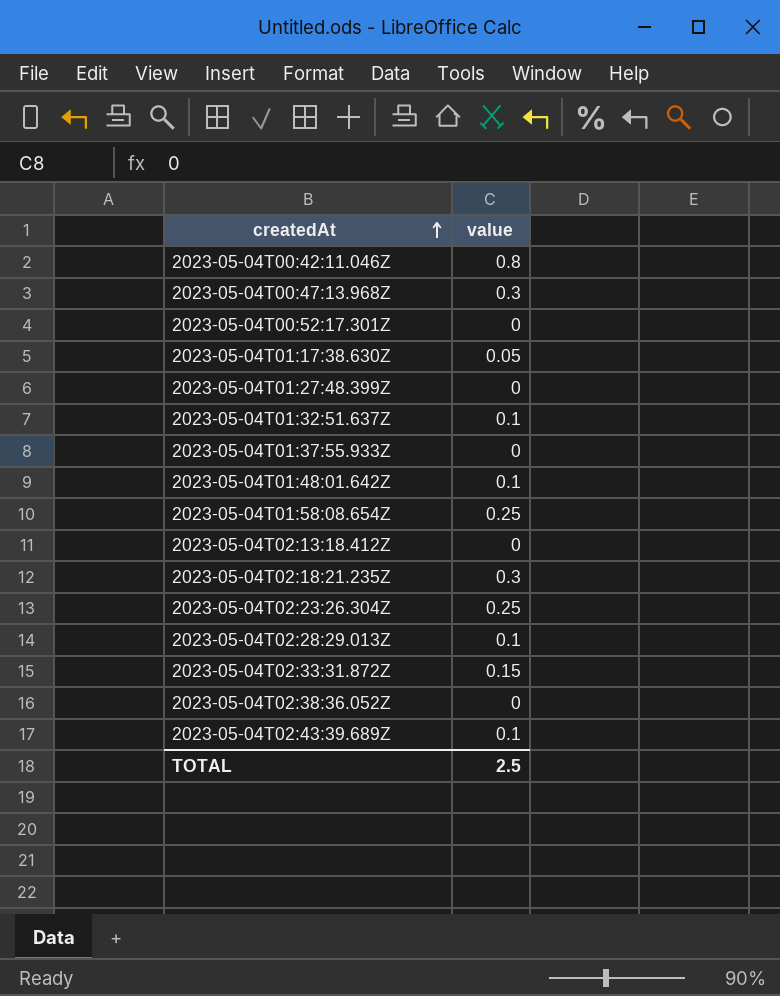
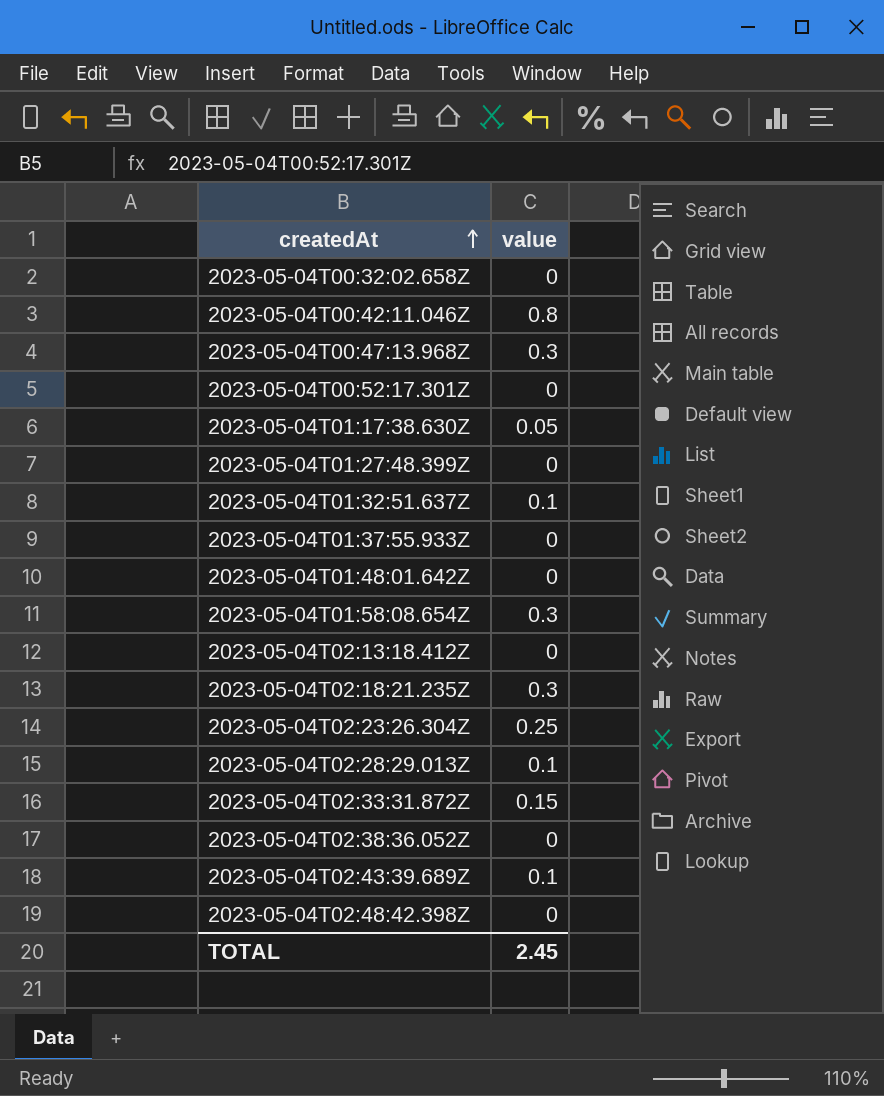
row 2023-05-04T00:32:02.658Z: none -> 0
2023-05-04T01:48:01.642Z | value: 0.1 -> 0
2023-05-04T01:58:08.654Z | value: 0.25 -> 0.3
row 2023-05-04T02:48:42.398Z: none -> 0
TOTAL | value: 2.5 -> 2.45

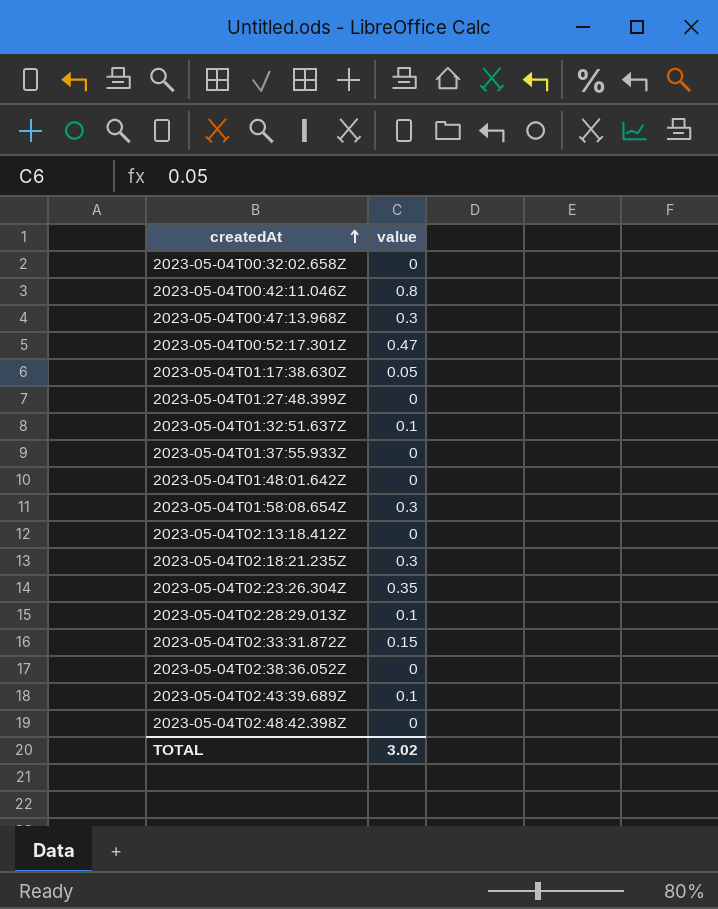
2023-05-04T00:52:17.301Z | value: 0 -> 0.47
2023-05-04T02:23:26.304Z | value: 0.25 -> 0.35
TOTAL | value: 2.45 -> 3.02

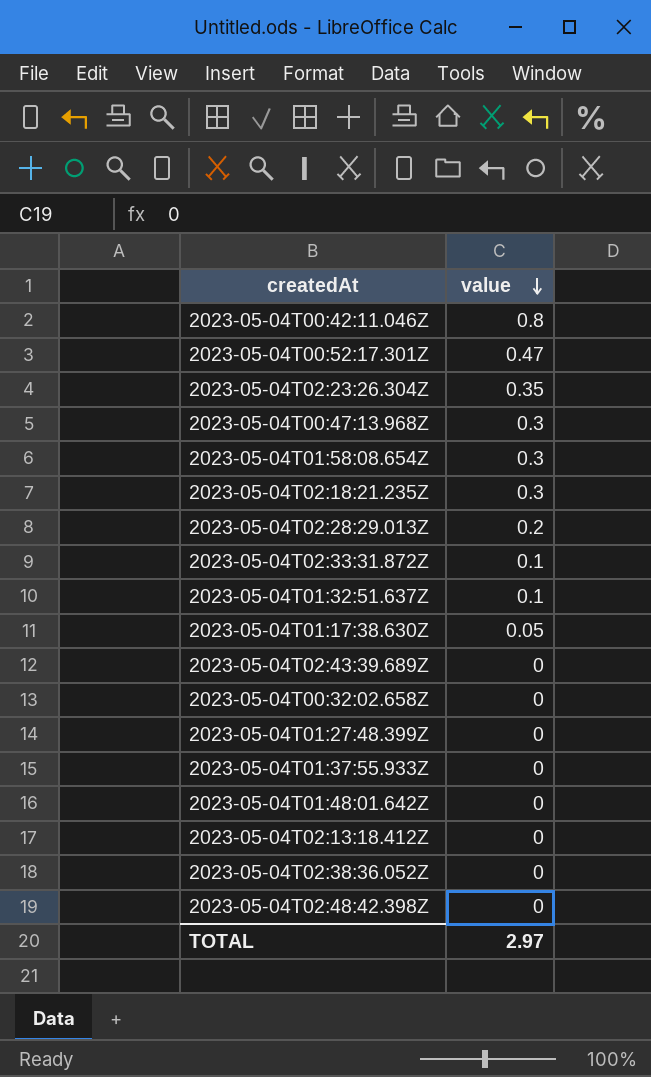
row order: createdAt ascending -> value descending
2023-05-04T02:28:29.013Z | value: 0.1 -> 0.2
2023-05-04T02:33:31.872Z | value: 0.15 -> 0.1
2023-05-04T02:43:39.689Z | value: 0.1 -> 0
TOTAL | value: 3.02 -> 2.97

